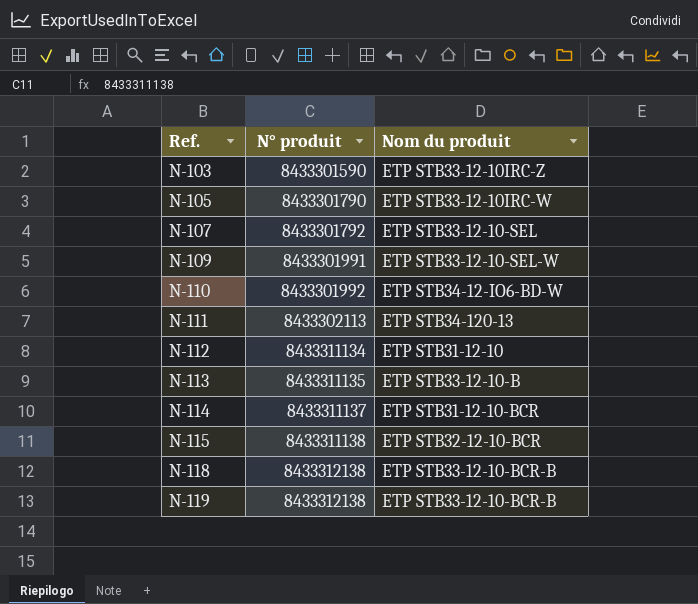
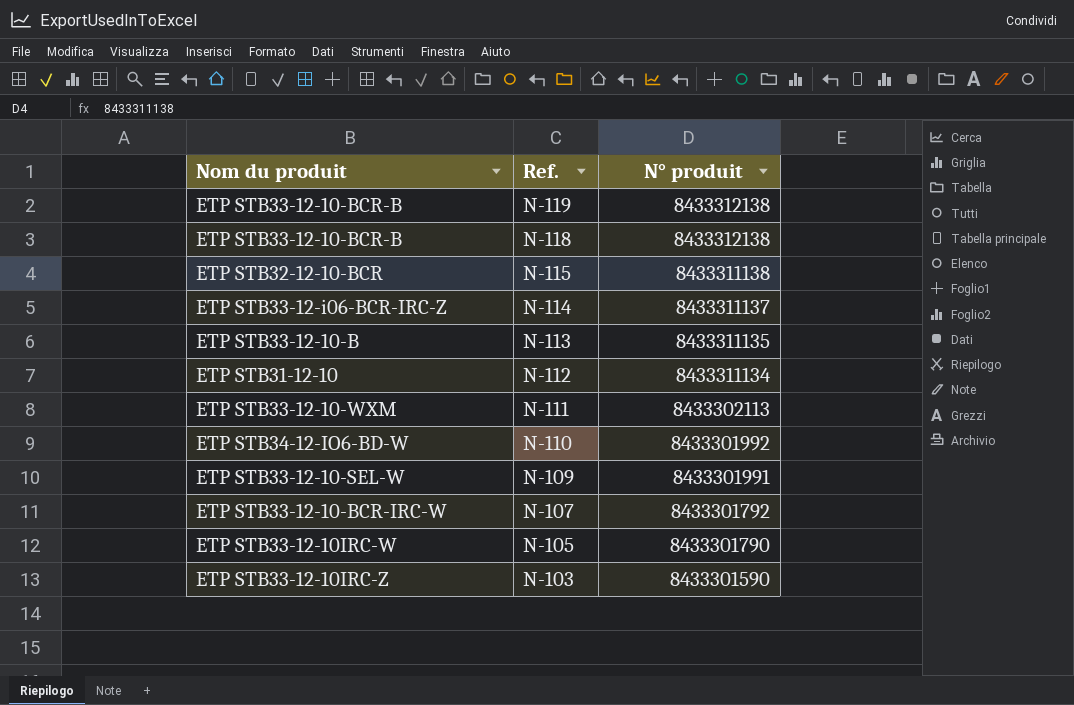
row order: Ref. ascending -> Ref. descending
column Nom du produit | position: 3 -> 1
N-114 | Nom du produit: ETP STB31-12-10-BCR -> ETP STB33-12-i06-BCR-IRC-Z
N-111 | Nom du produit: ETP STB34-120-13 -> ETP STB33-12-10-WXM
N-107 | Nom du produit: ETP STB33-12-10-SEL -> ETP STB33-12-10-BCR-IRC-W

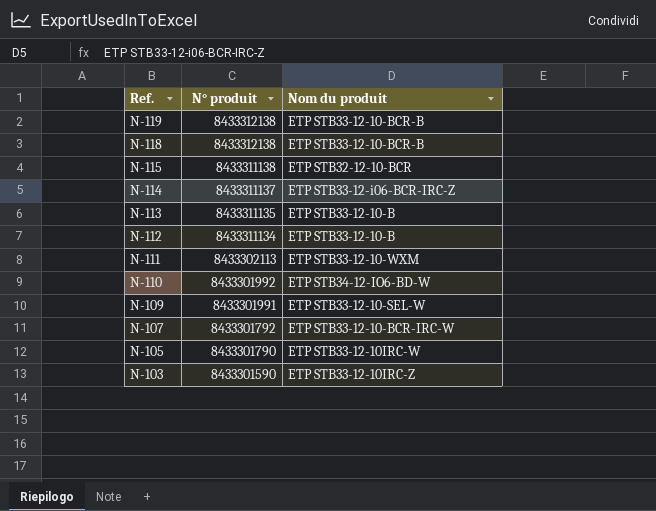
column Nom du produit | position: 1 -> 3
N-112 | Nom du produit: ETP STB31-12-10 -> ETP STB33-12-10-B

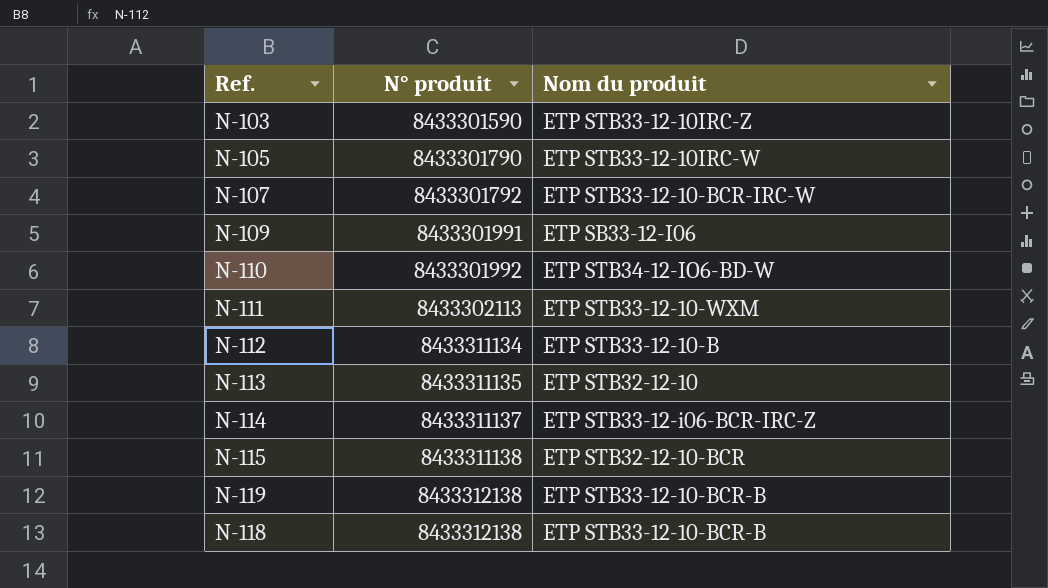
row order: Ref. descending -> N° produit ascending
N-109 | Nom du produit: ETP STB33-12-10-SEL-W -> ETP SB33-12-I06
N-113 | Nom du produit: ETP STB33-12-10-B -> ETP STB32-12-10

